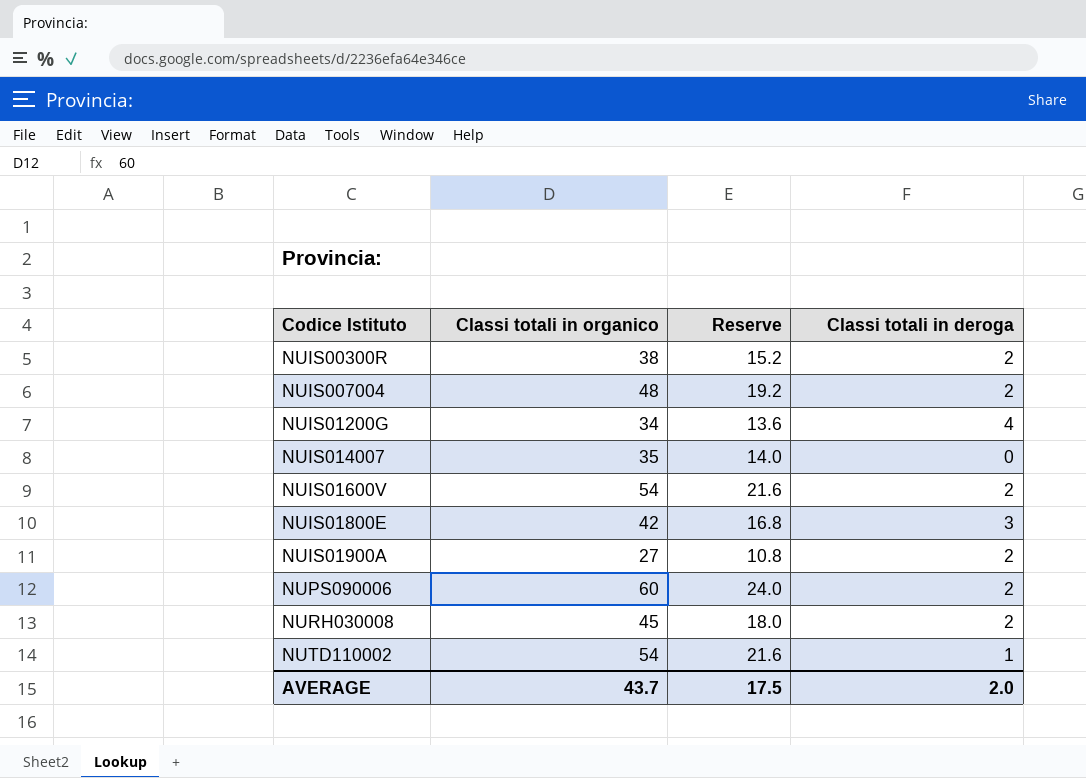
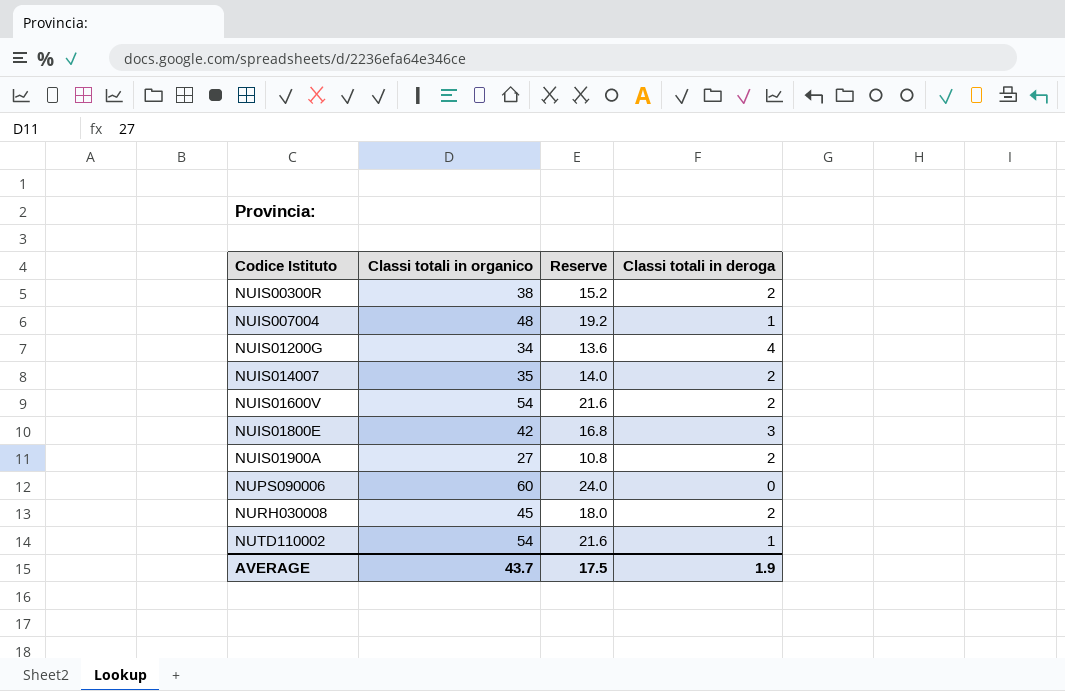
NUIS007004 | Classi totali in deroga: 2 -> 1
NUIS014007 | Classi totali in deroga: 0 -> 2
NUPS090006 | Classi totali in deroga: 2 -> 0
AVERAGE | Classi totali in deroga: 2.0 -> 1.9

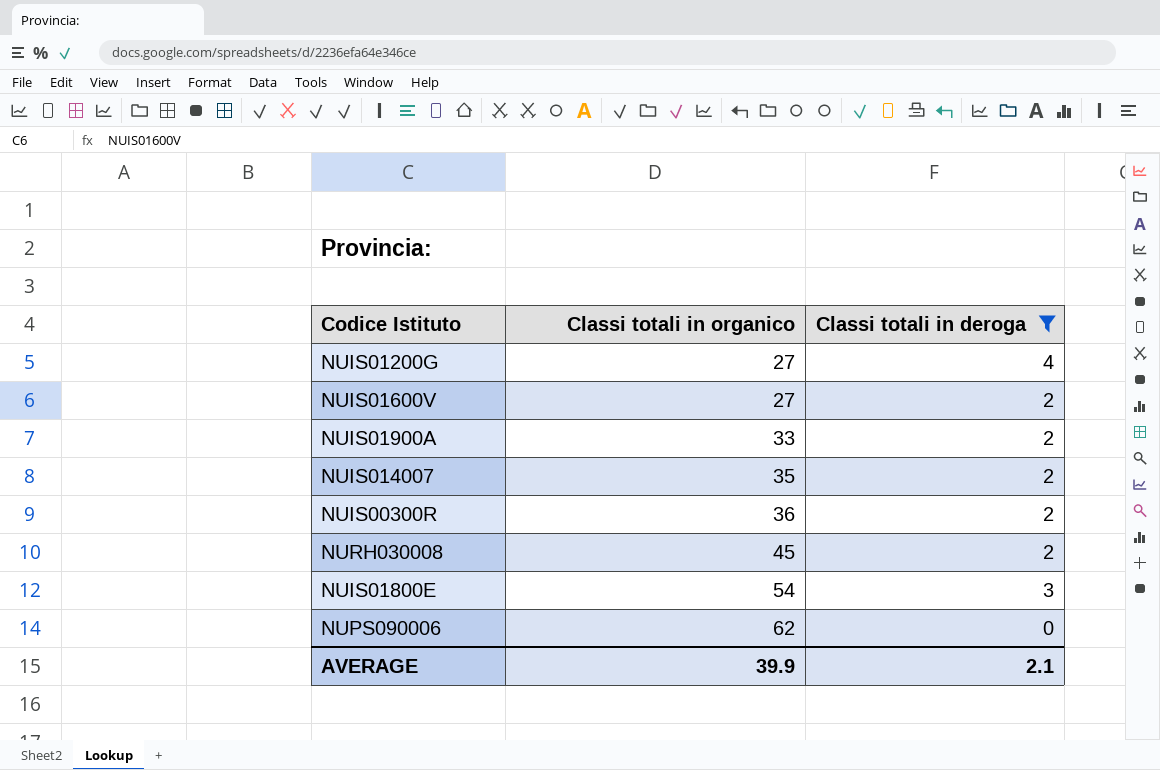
filter: none -> Classi totali in deroga != 1
row order: none -> Classi totali in organico ascending
column Reserve | formula: [Classi totali in organico] * 0.4 -> none
NUIS01200G | Classi totali in organico: 34 -> 27
NUIS01600V | Classi totali in organico: 54 -> 27
NUIS01900A | Classi totali in organico: 27 -> 33
NUIS00300R | Classi totali in organico: 38 -> 36
NUIS01800E | Classi totali in organico: 42 -> 54
NUPS090006 | Classi totali in organico: 60 -> 62
AVERAGE | Classi totali in organico: 43.7 -> 39.9
AVERAGE | Classi totali in deroga: 1.9 -> 2.1

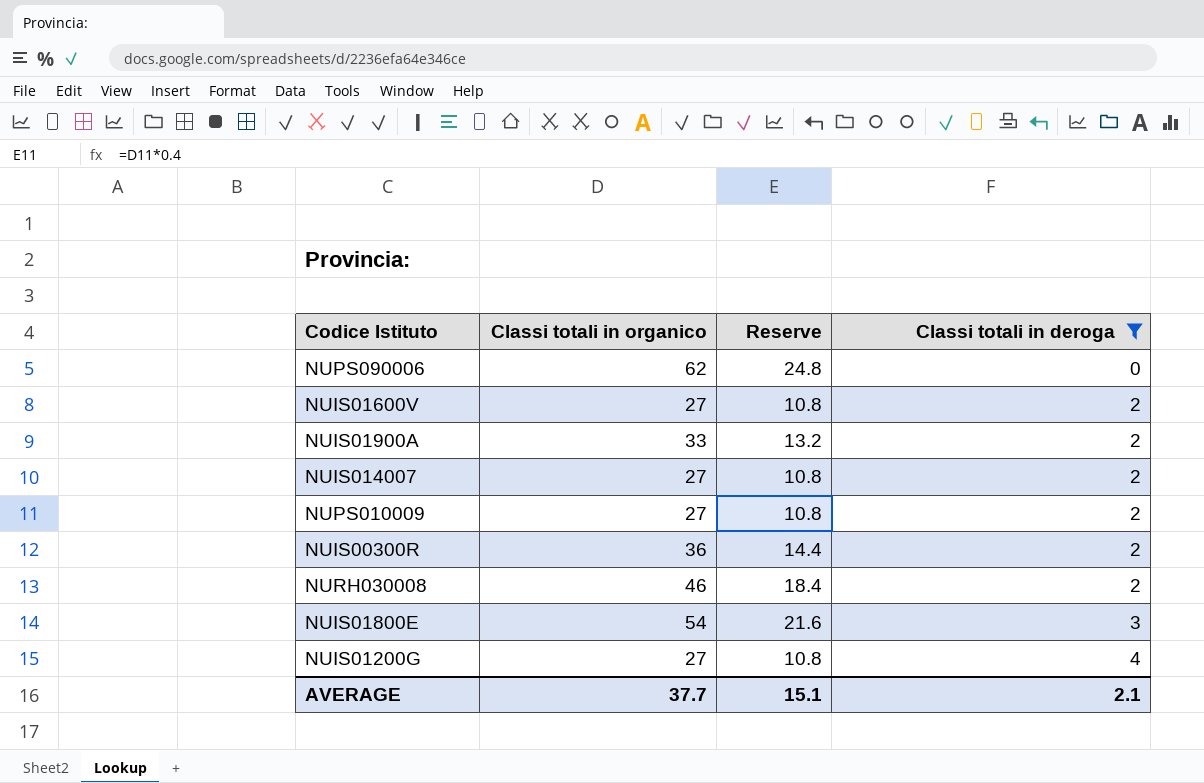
row order: Classi totali in organico ascending -> Classi totali in deroga ascending
column Reserve | formula: none -> [Classi totali in organico] * 0.4
NUIS014007 | Classi totali in organico: 35 -> 27
row NUPS010009: none -> 27 | 10.8 | 2
NURH030008 | Classi totali in organico: 45 -> 46
AVERAGE | Classi totali in organico: 39.9 -> 37.7

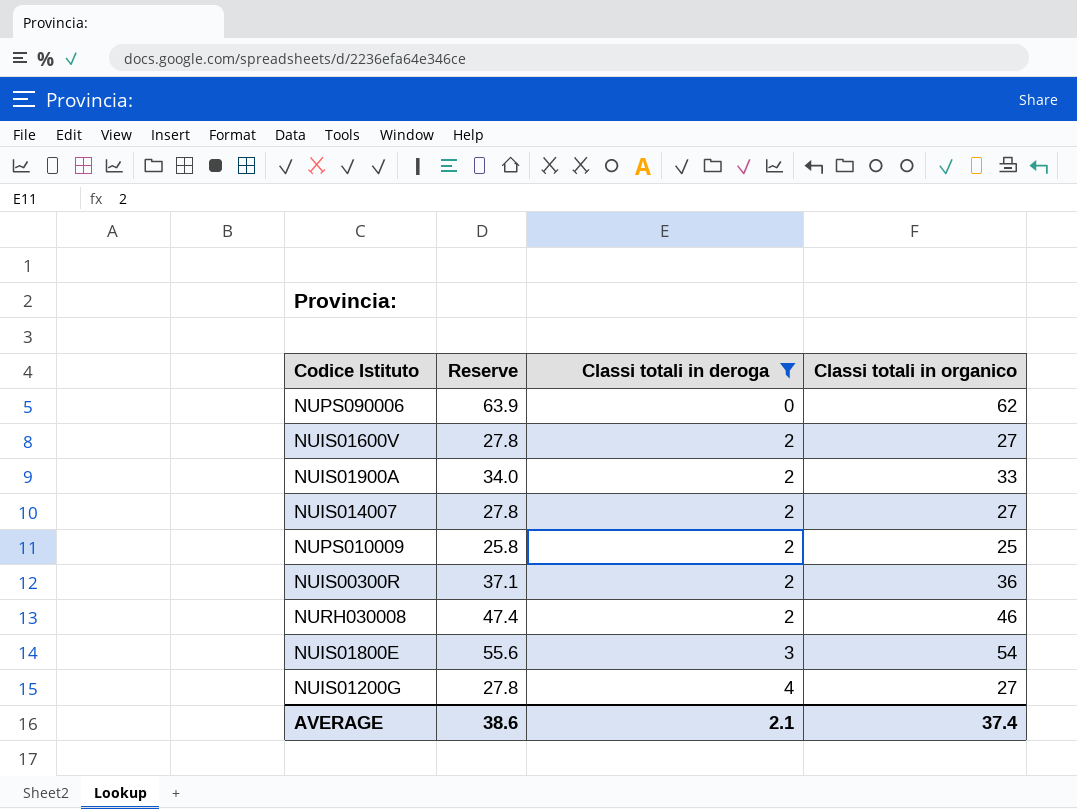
column Reserve | formula: [Classi totali in organico] * 0.4 -> [Classi totali in organico] * 1.03
column Classi totali in organico | position: 2 -> 4
NUPS010009 | Classi totali in organico: 27 -> 25
AVERAGE | Reserve: 15.1 -> 38.6
AVERAGE | Classi totali in organico: 37.7 -> 37.4

